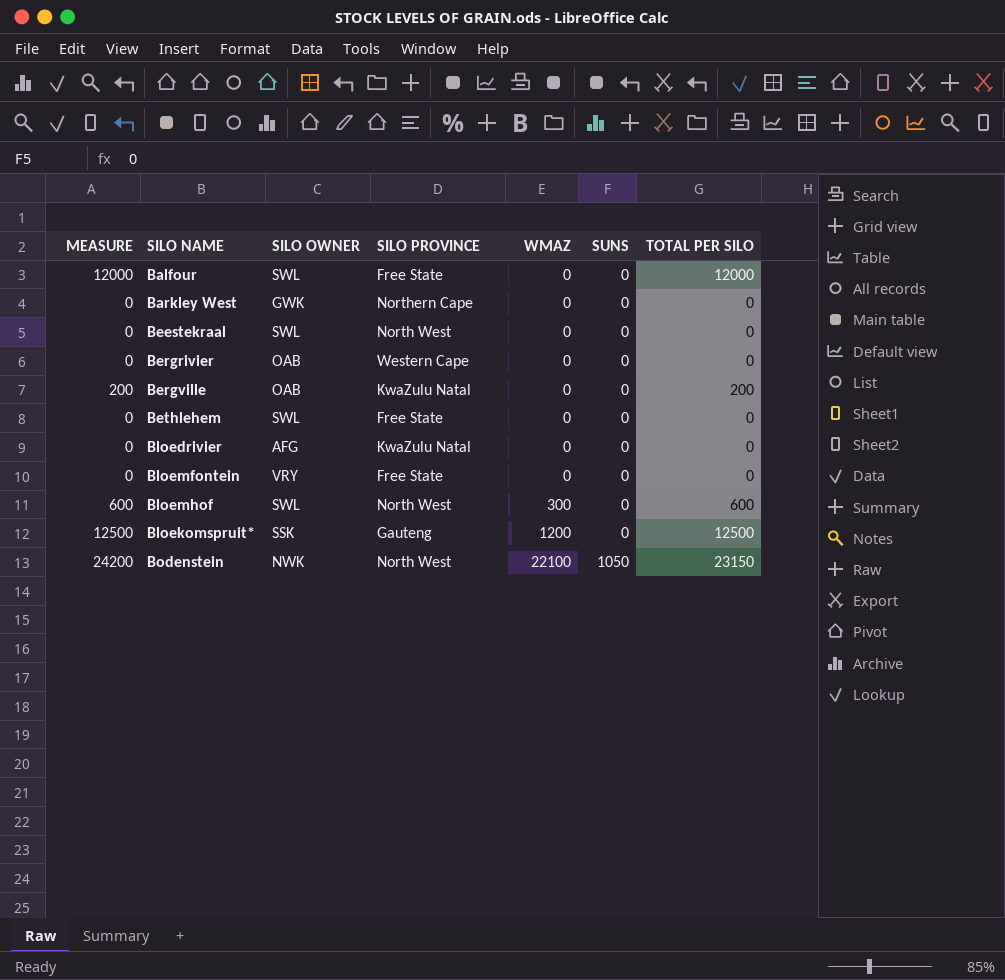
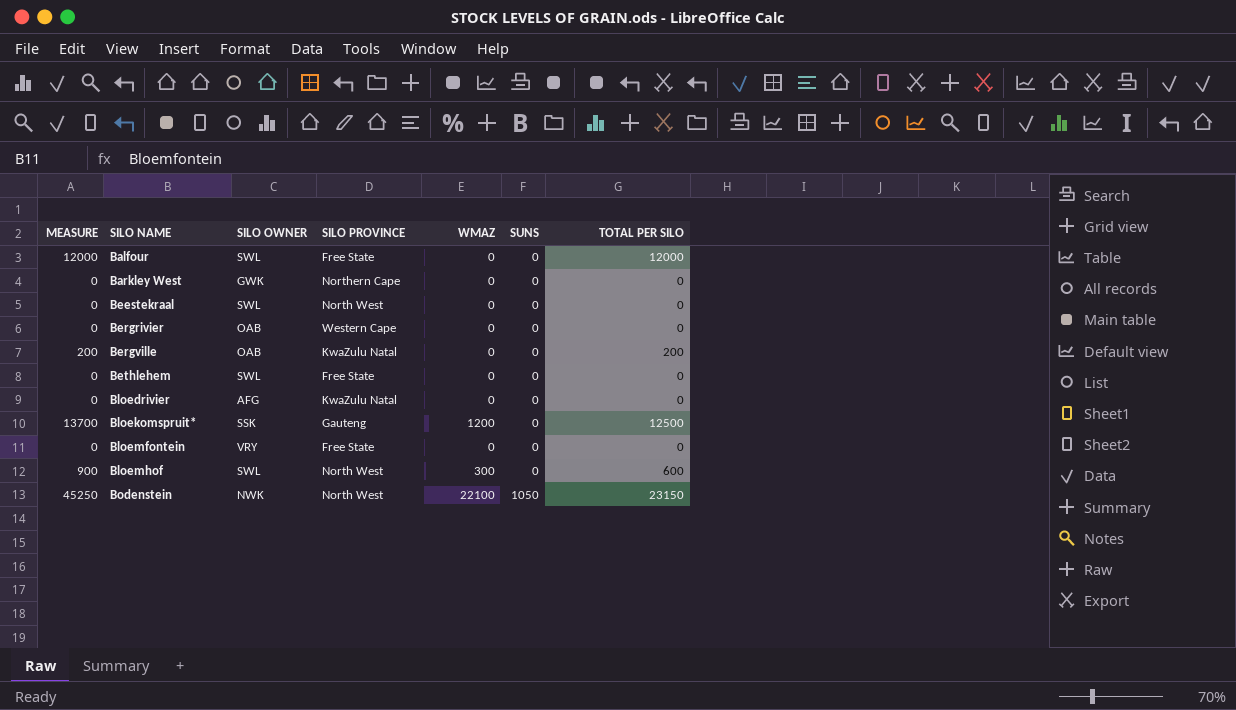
row order: WMAZ ascending -> SILO NAME ascending
column MEASURE | formula: [SUNS] + [TOTAL PER SILO] -> [WMAZ] + [TOTAL PER SILO]

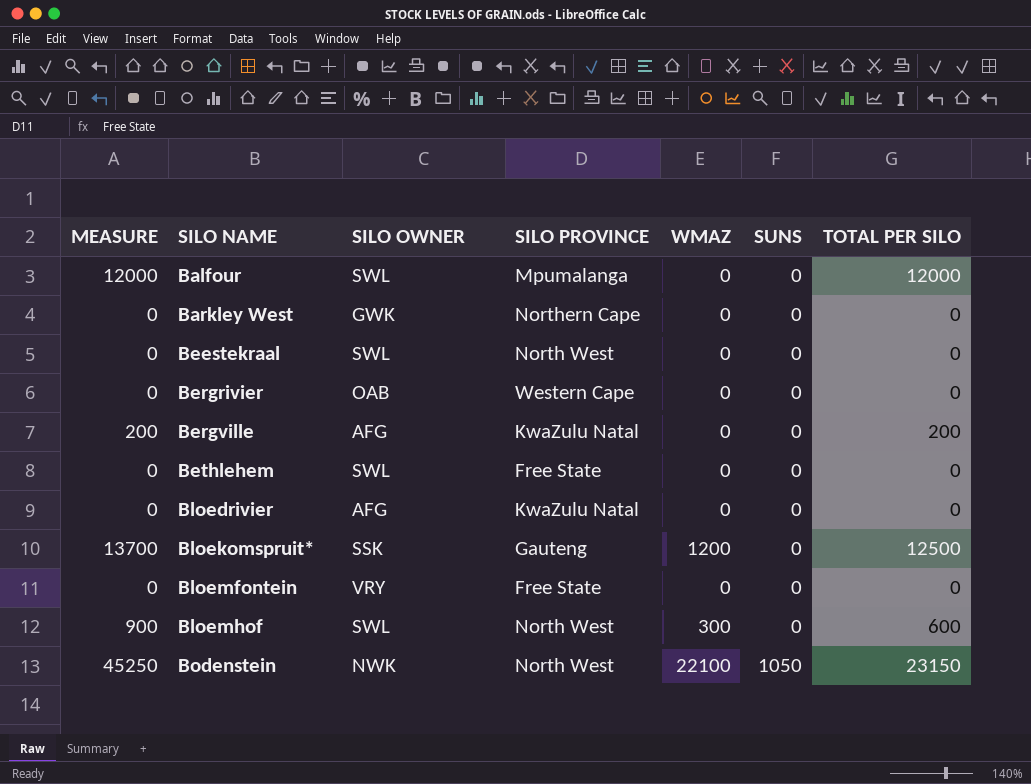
Balfour | SILO PROVINCE: Free State -> Mpumalanga
Bergville | SILO OWNER: OAB -> AFG

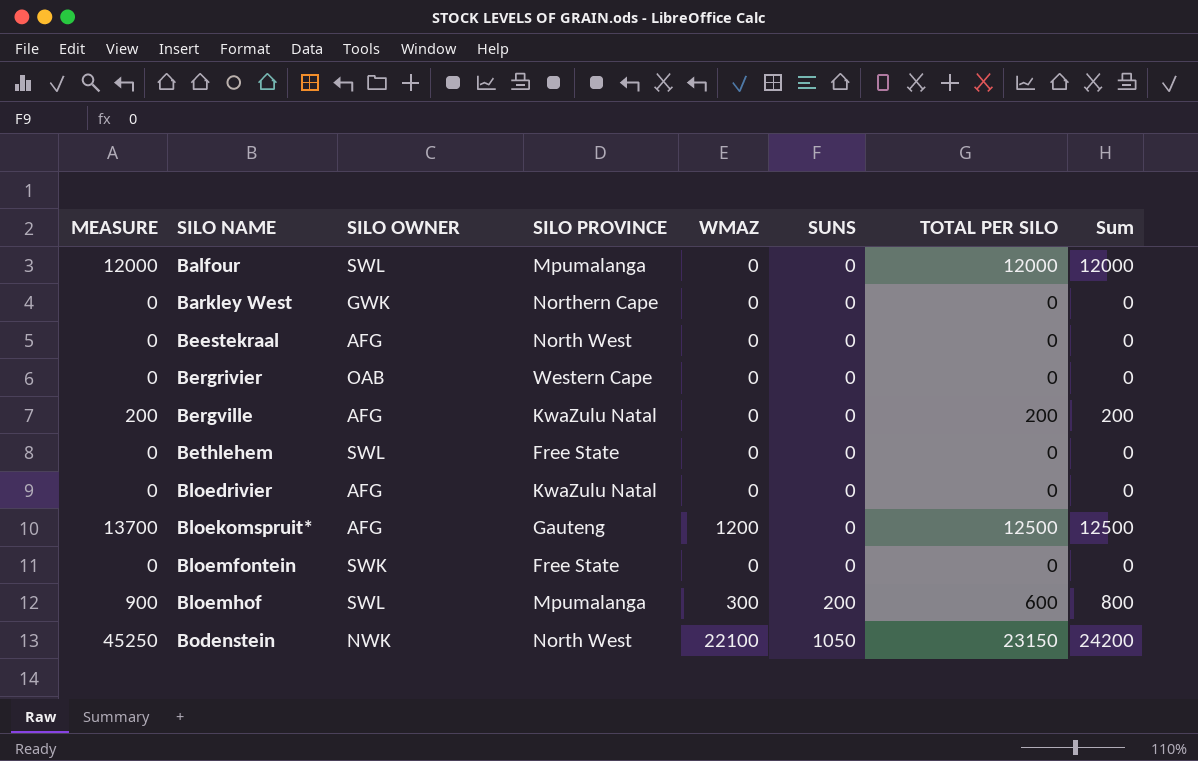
column Sum | formula: none -> [SUNS] + [TOTAL PER SILO]
Beestekraal | SILO OWNER: SWL -> AFG
Bloekomspruit* | SILO OWNER: SSK -> AFG
Bloemfontein | SILO OWNER: VRY -> SWK
Bloemhof | SILO PROVINCE: North West -> Mpumalanga
Bloemhof | SUNS: 0 -> 200

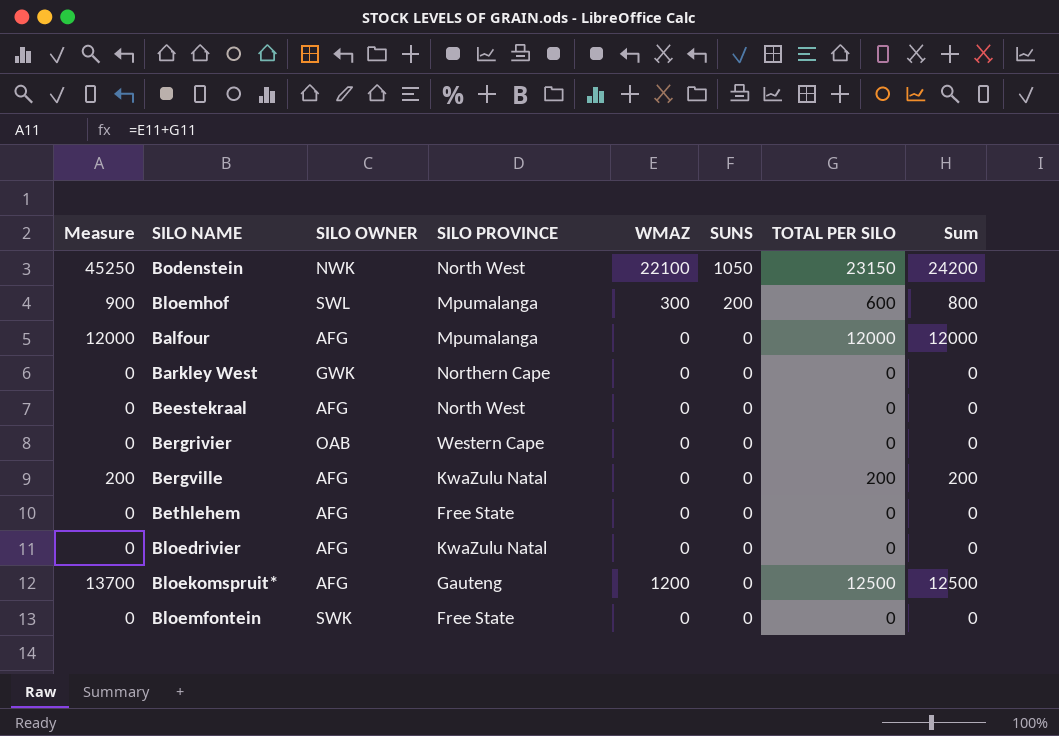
row order: SILO NAME ascending -> SUNS descending
column name: MEASURE -> Measure
Balfour | SILO OWNER: SWL -> AFG
Bethlehem | SILO OWNER: SWL -> AFG

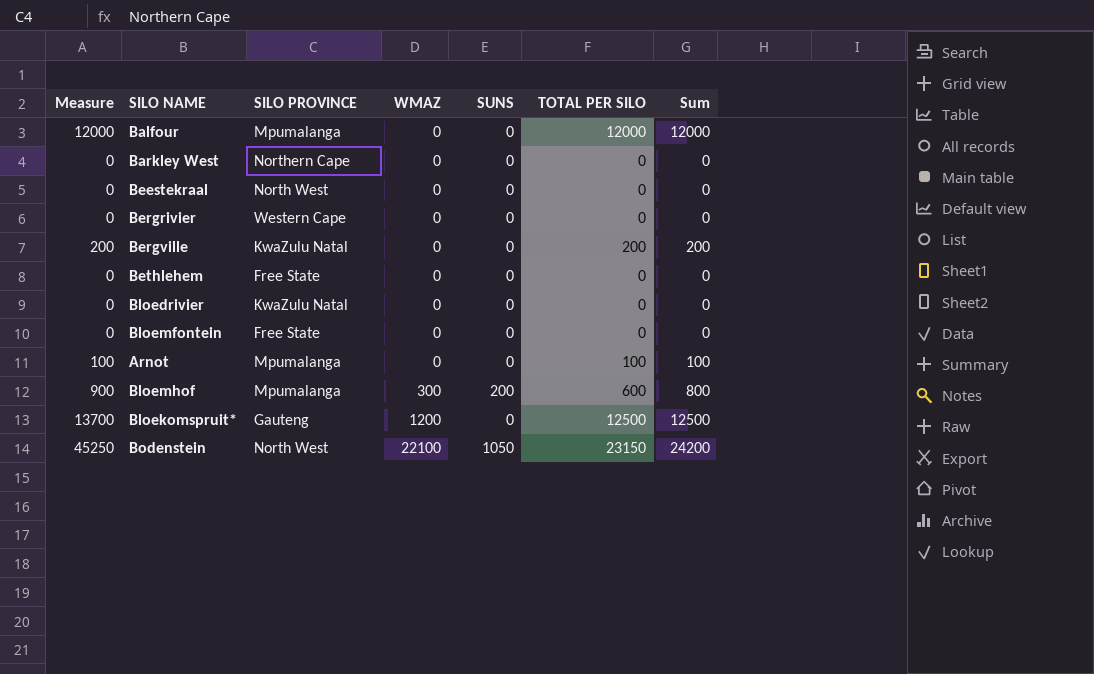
row order: SUNS descending -> WMAZ ascending
column SILO OWNER | position: 3 -> none
row Arnot: none -> 100 | Mpumalanga | 0 | 0 | 100 | 100

